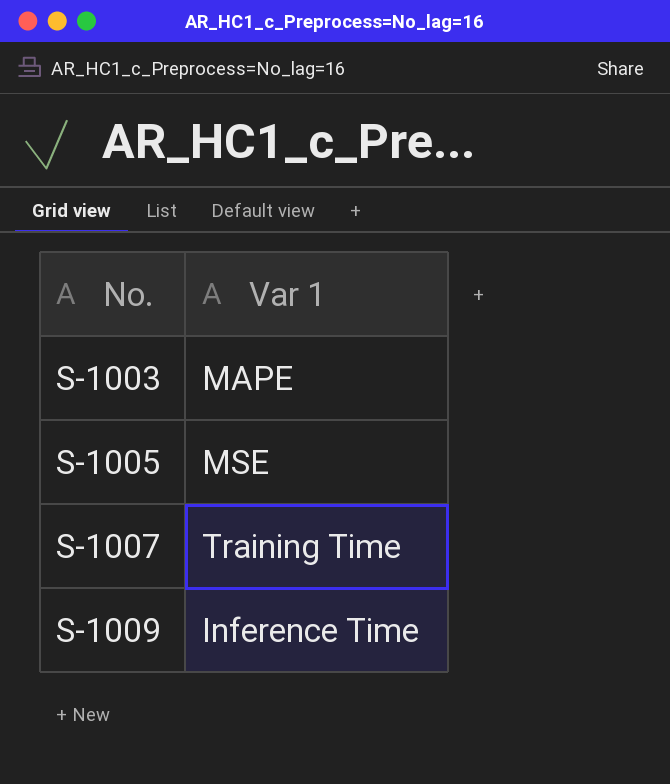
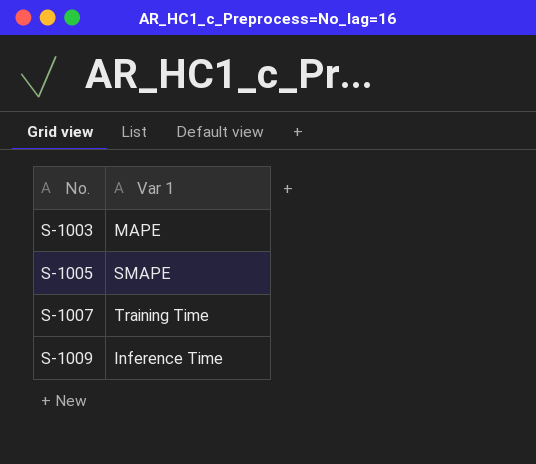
S-1005 | Var 1: MSE -> SMAPE

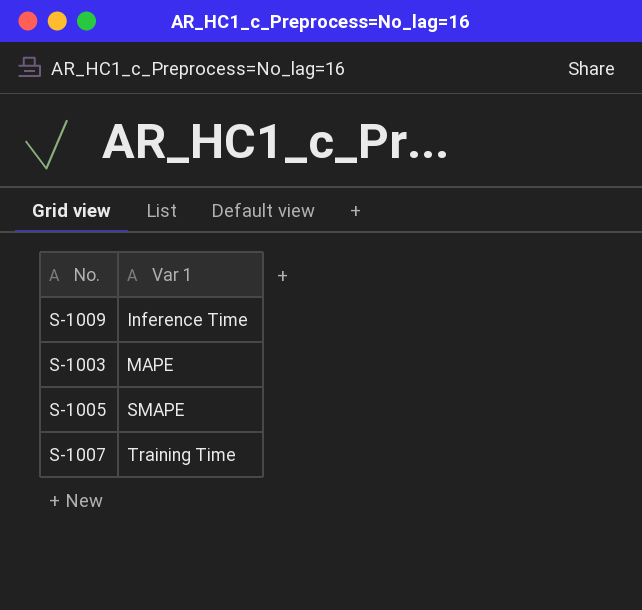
row order: No. ascending -> Var 1 ascending

